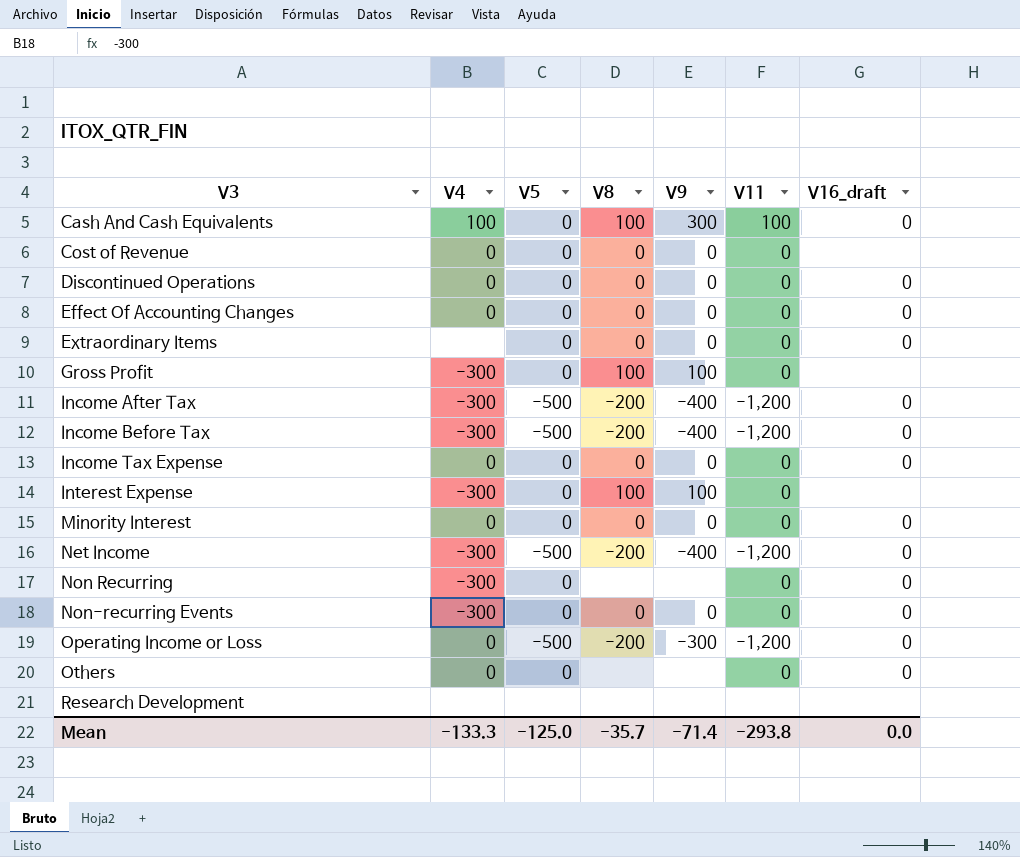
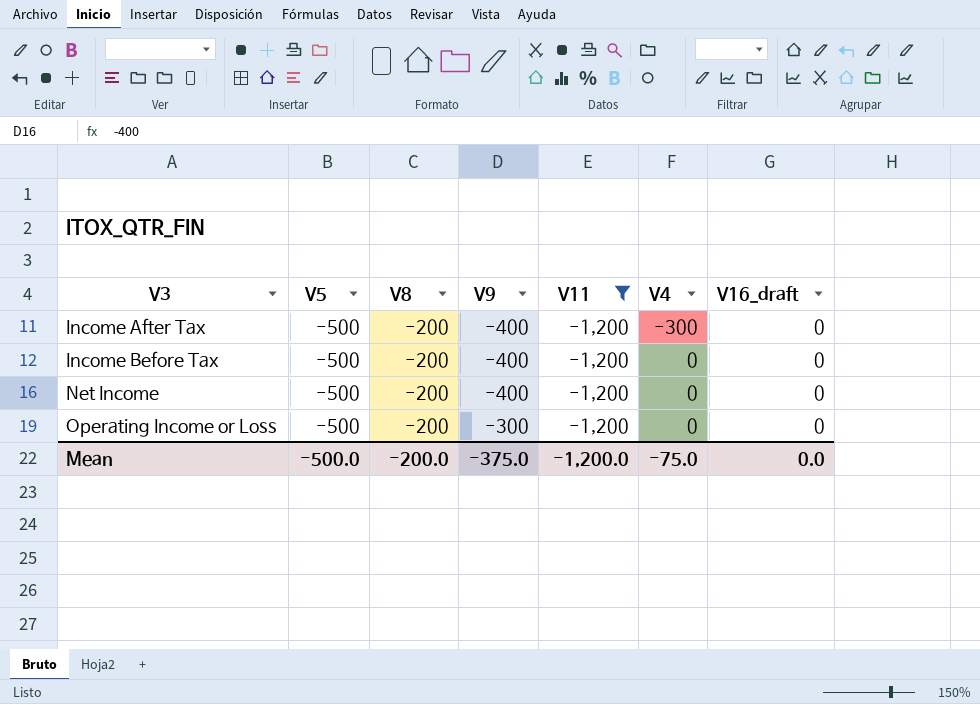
filter: none -> V11 = -1,200
column V4 | position: 2 -> 6
Income Before Tax | V4: -300 -> 0
Net Income | V4: -300 -> 0
Mean | V5: -125.0 -> -500.0
Mean | V8: -35.7 -> -200.0
Mean | V9: -71.4 -> -375.0
Mean | V11: -293.8 -> -1,200.0
Mean | V4: -133.3 -> -75.0

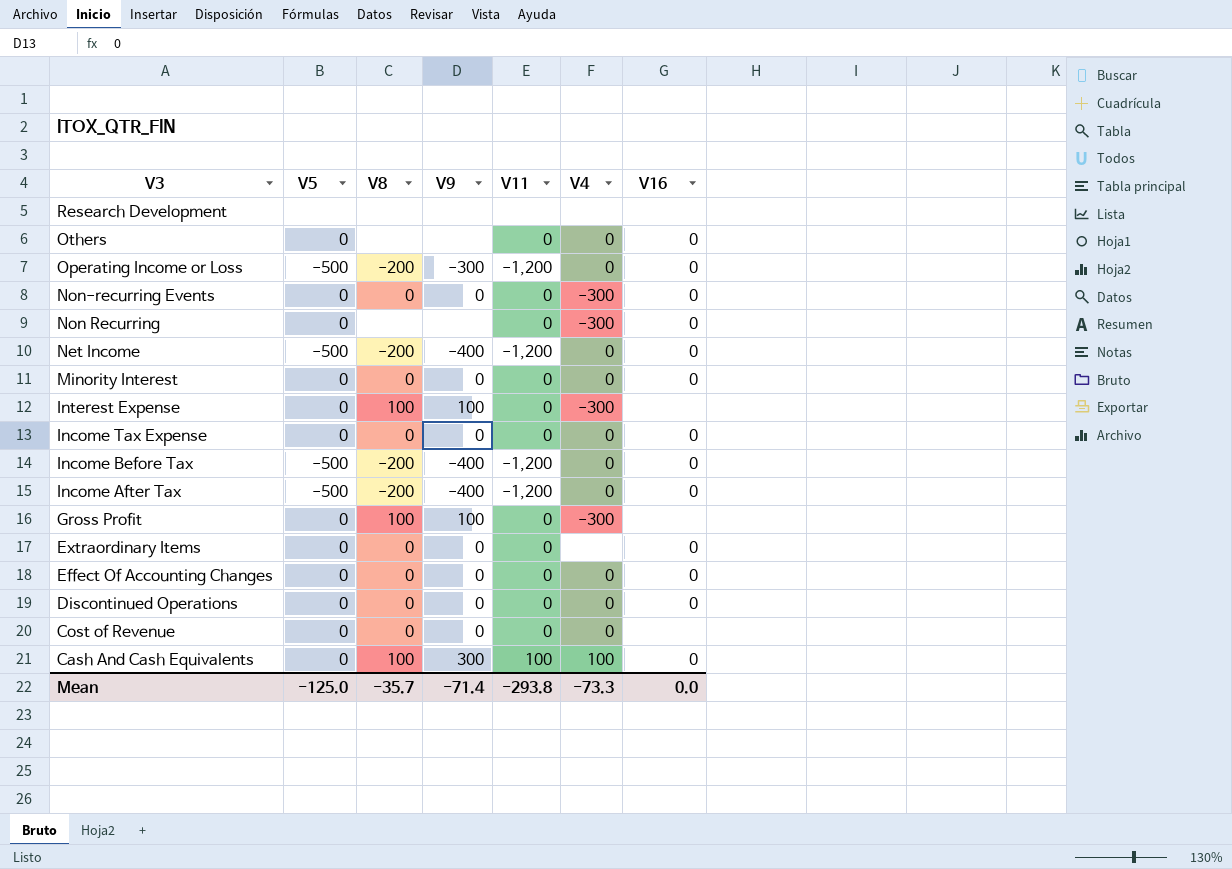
filter: V11 = -1,200 -> none
row order: V3 ascending -> V3 descending
column name: V16_draft -> V16
Income After Tax | V4: -300 -> 0
Mean | V5: -500.0 -> -125.0
Mean | V8: -200.0 -> -35.7
Mean | V9: -375.0 -> -71.4
Mean | V11: -1,200.0 -> -293.8
Mean | V4: -75.0 -> -73.3

